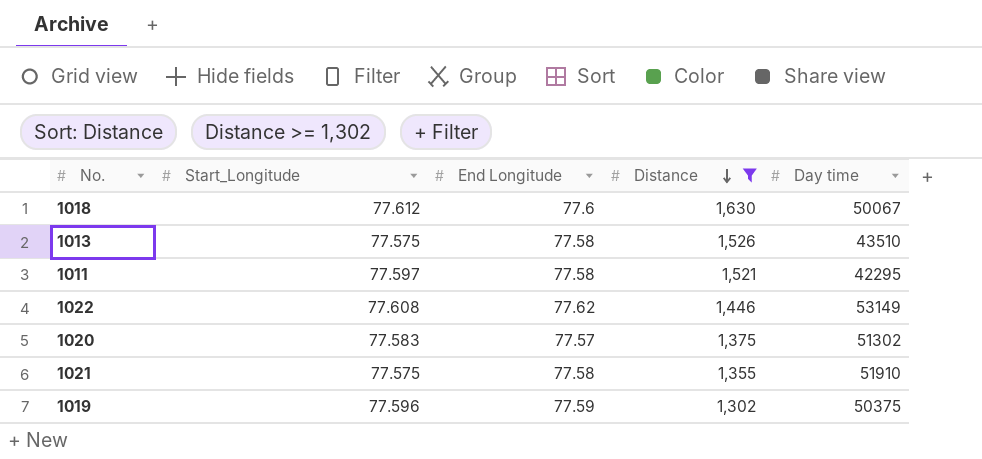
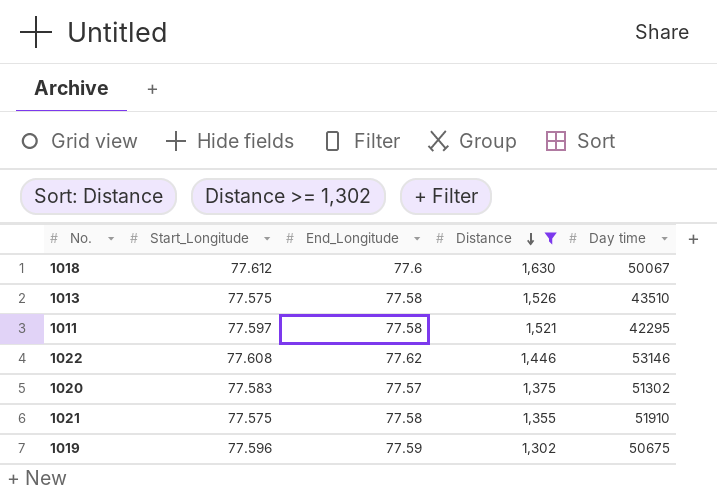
column name: End Longitude -> End_Longitude
1022 | Day time: 53149 -> 53146
1019 | Day time: 50375 -> 50675

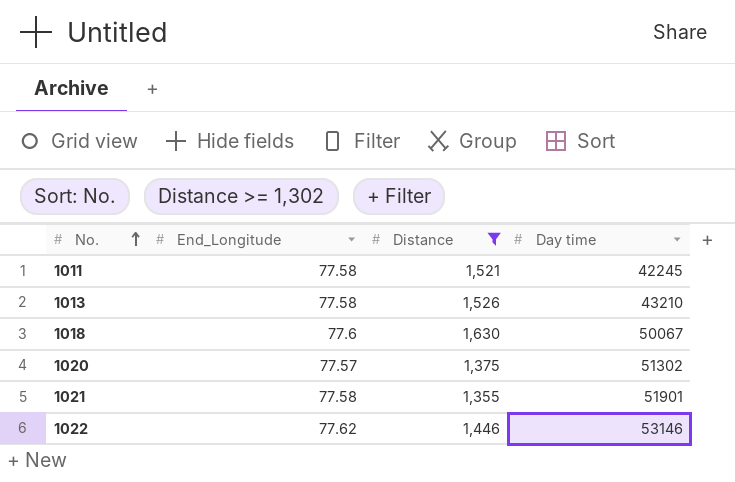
row order: Distance descending -> No. ascending
column Start_Longitude | position: 2 -> none
row 1019: 77.596 | 77.59 | 1,302 | 50675 -> none
1011 | Day time: 42295 -> 42245
1013 | Day time: 43510 -> 43210
1021 | Day time: 51910 -> 51901

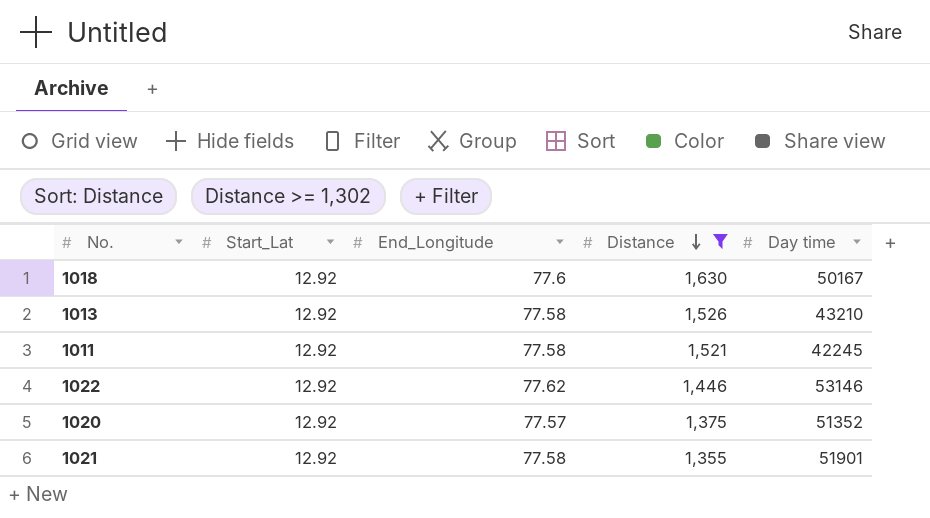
row order: No. ascending -> Distance descending
column Start_Lat | position: none -> 2
1018 | Day time: 50067 -> 50167
1020 | Day time: 51302 -> 51352

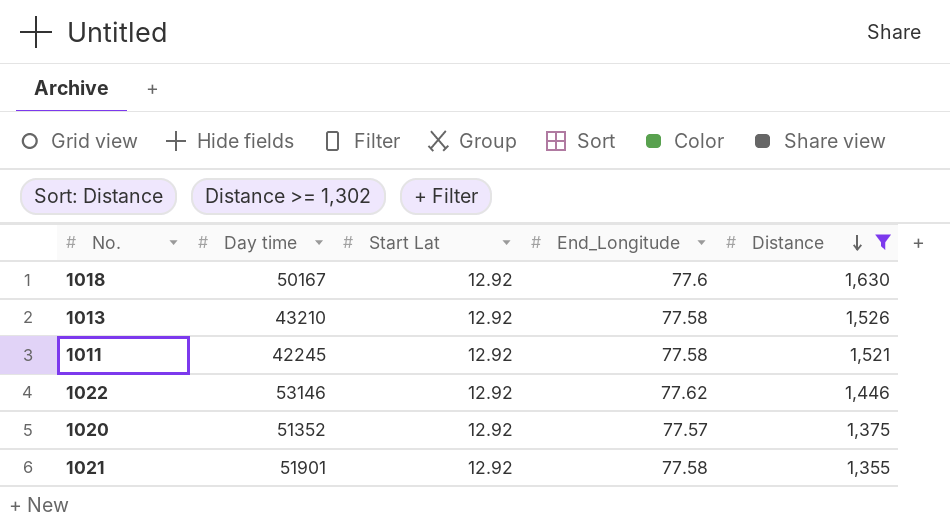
column Day time | position: 5 -> 2
column name: Start_Lat -> Start Lat

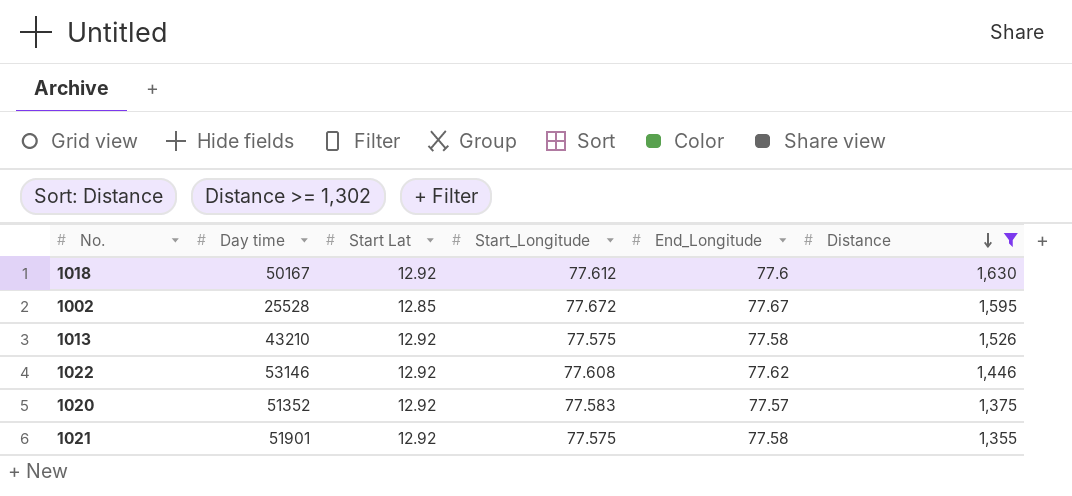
column Start_Longitude | position: none -> 4
row 1011: 42245 | 12.92 | 77.58 | 1,521 -> none
row 1002: none -> 25528 | 12.85 | 77.672 | 77.67 | 1,595

